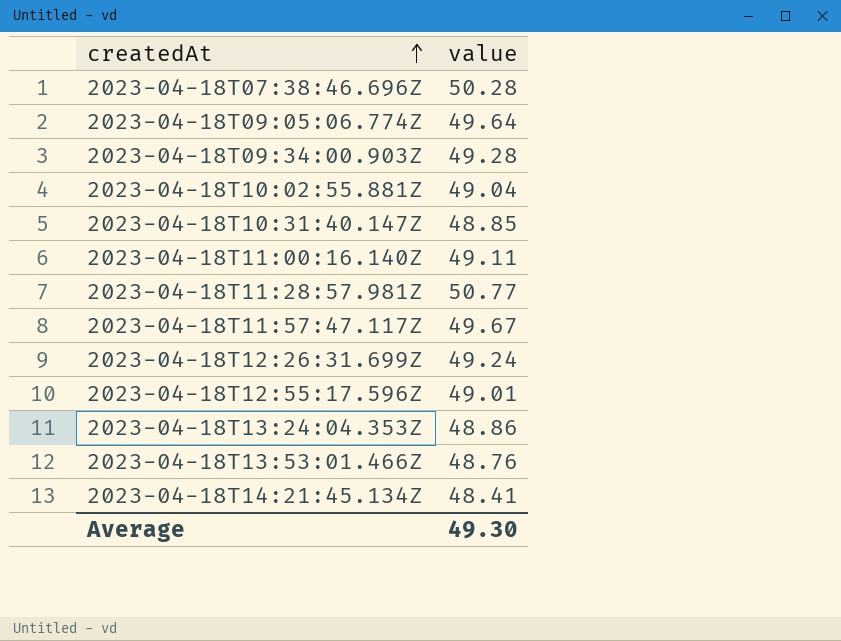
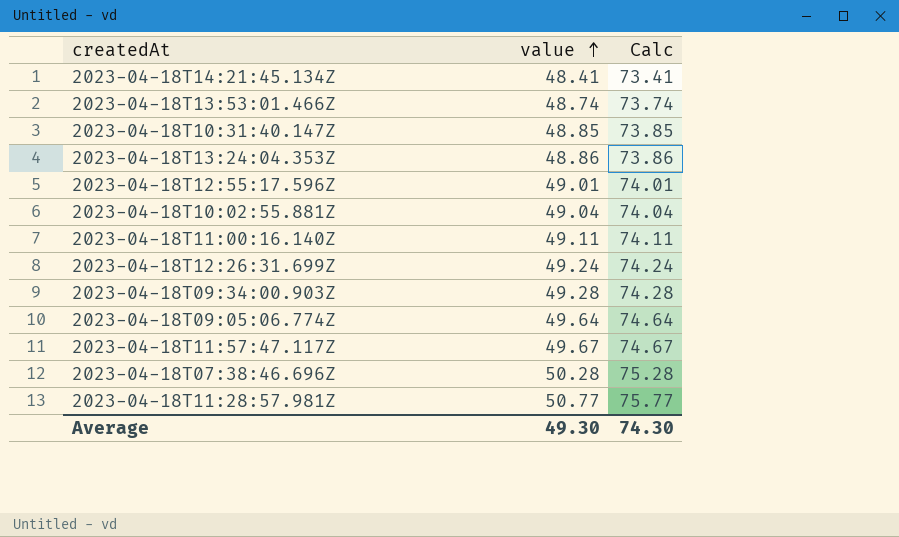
row order: createdAt ascending -> value ascending
column Calc | formula: none -> [value] + 25
2023-04-18T13:53:01.466Z | value: 48.76 -> 48.74

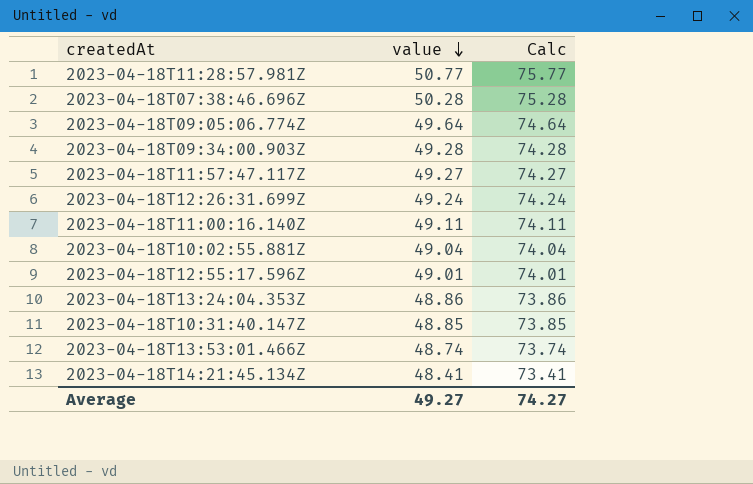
row order: value ascending -> value descending
2023-04-18T11:57:47.117Z | value: 49.67 -> 49.27
2023-04-18T11:57:47.117Z | Calc: 74.67 -> 74.27
Average | value: 49.30 -> 49.27
Average | Calc: 74.30 -> 74.27

